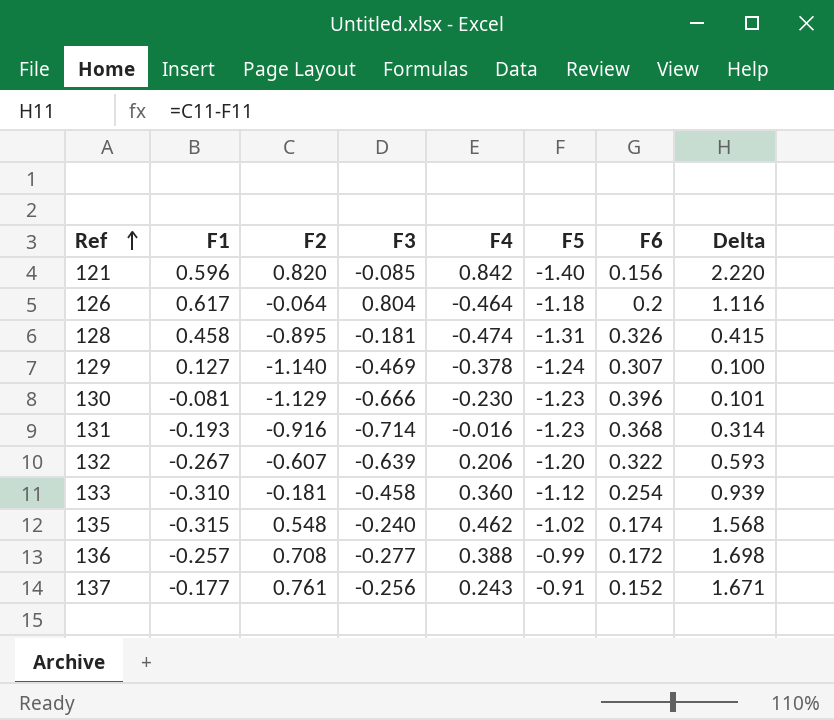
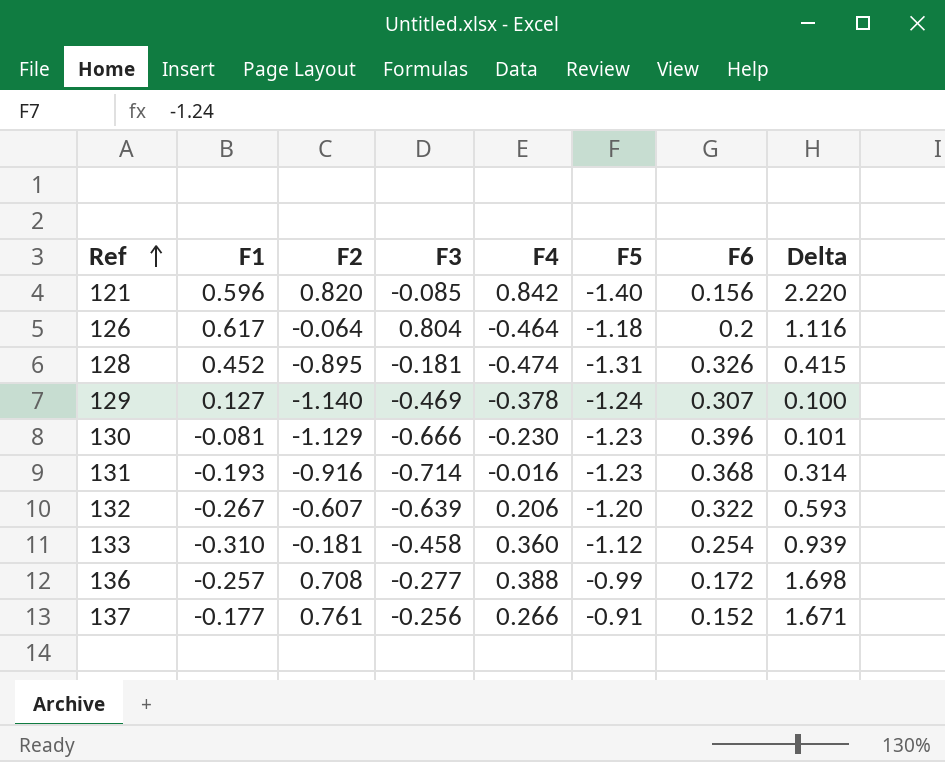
row 135: -0.315 | 0.548 | -0.240 | 0.462 | -1.02 | 0.174 | 1.568 -> none
128 | F1: 0.458 -> 0.452
137 | F4: 0.243 -> 0.266

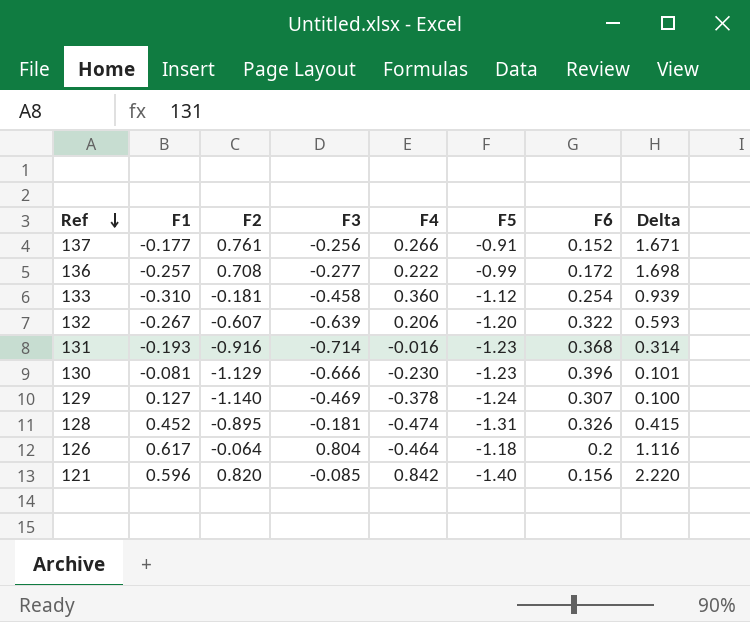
row order: Ref ascending -> Ref descending
136 | F4: 0.388 -> 0.222

